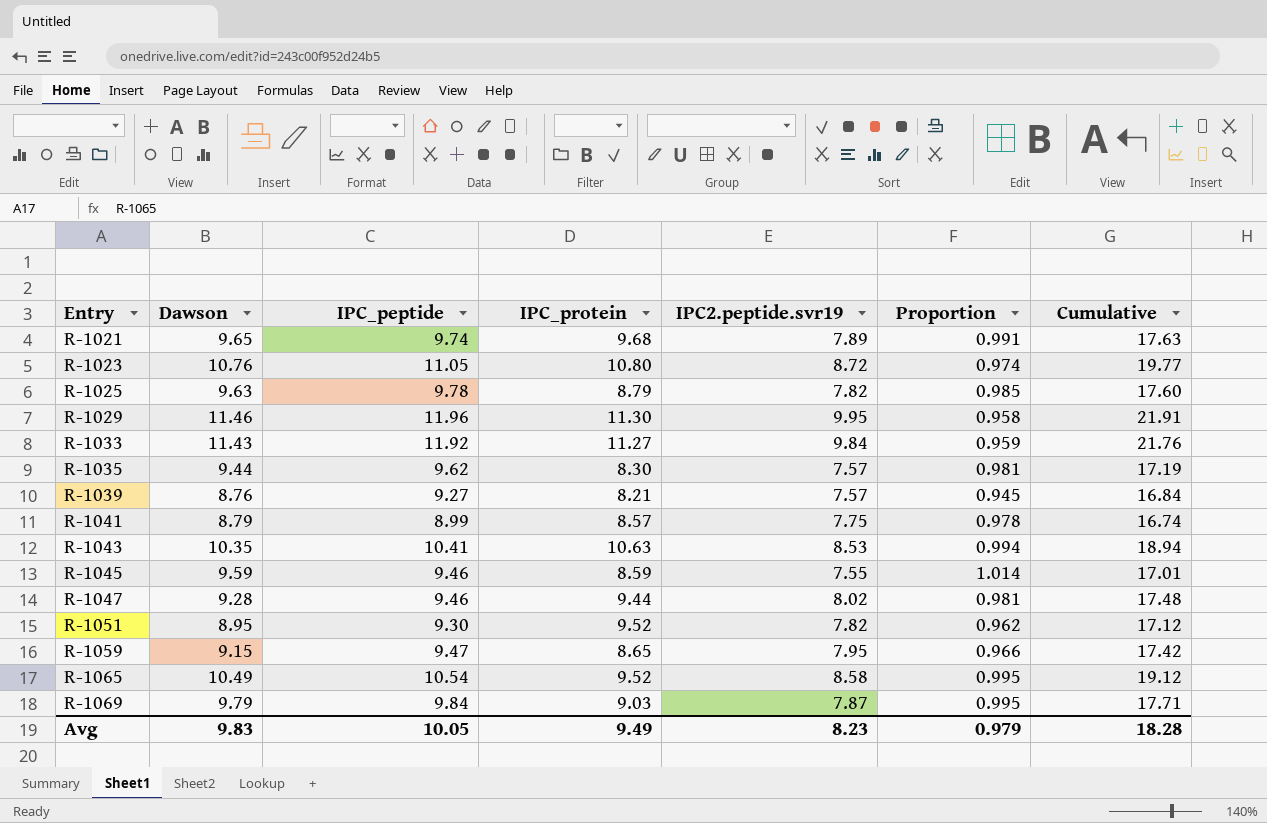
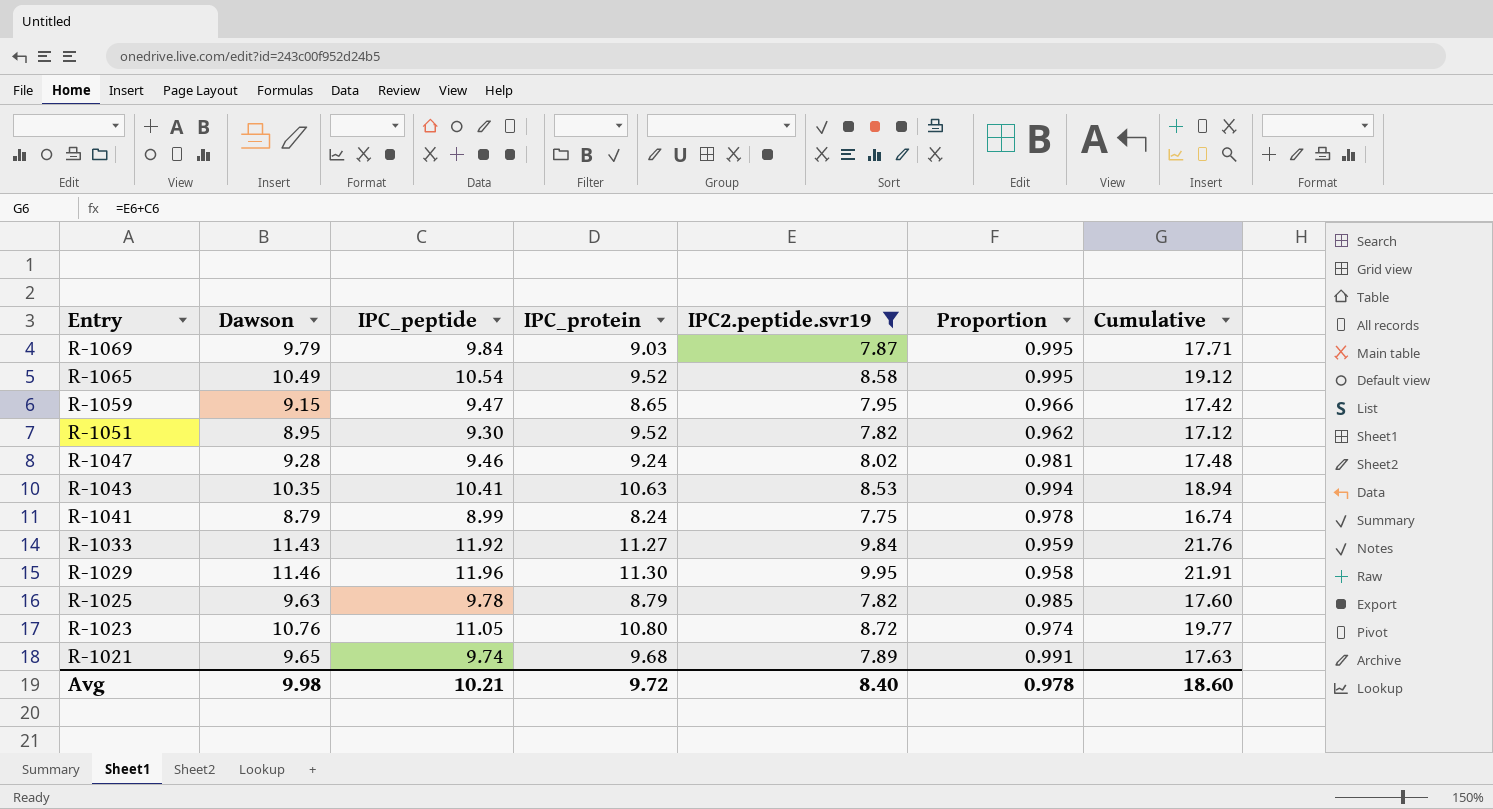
filter: none -> IPC2.peptide.svr19 >= 7.75
row order: Entry ascending -> Entry descending
R-1047 | IPC_protein: 9.44 -> 9.24
R-1041 | IPC_protein: 8.57 -> 8.24
Avg | Dawson: 9.83 -> 9.98
Avg | IPC_peptide: 10.05 -> 10.21
Avg | IPC_protein: 9.49 -> 9.72
Avg | IPC2.peptide.svr19: 8.23 -> 8.40
Avg | Proportion: 0.979 -> 0.978
Avg | Cumulative: 18.28 -> 18.60

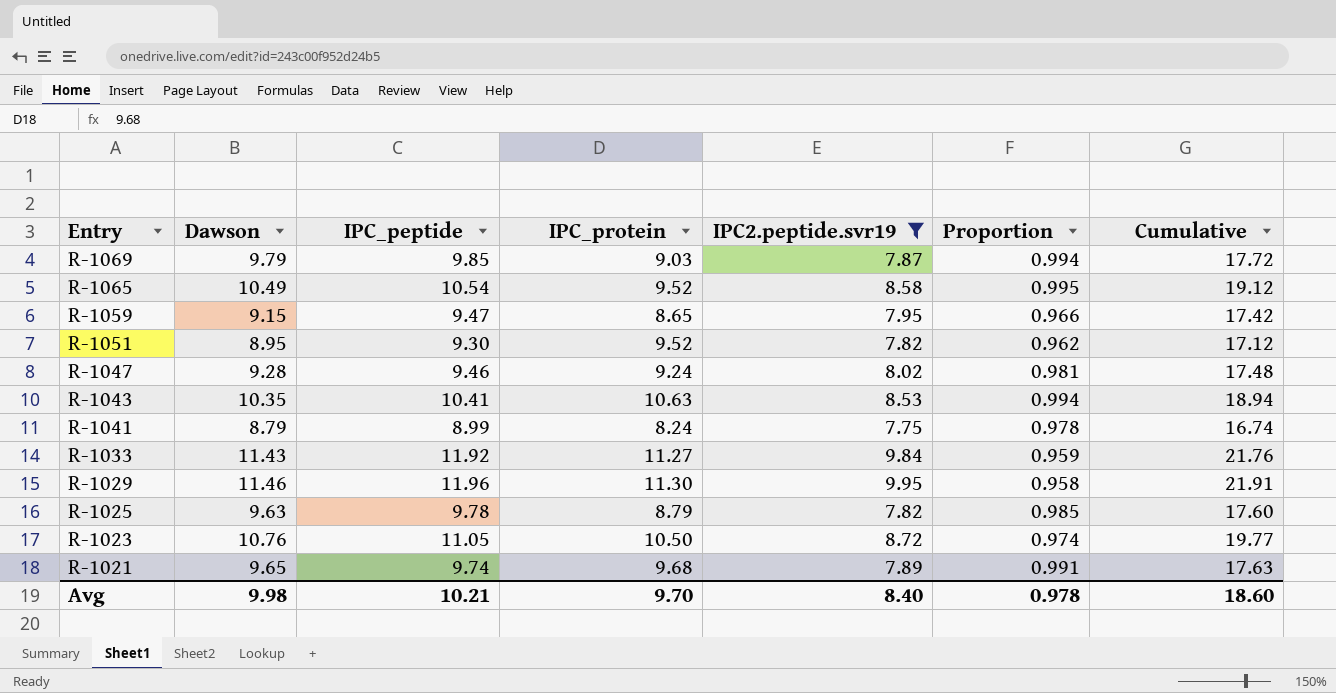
R-1069 | IPC_peptide: 9.84 -> 9.85
R-1069 | Proportion: 0.995 -> 0.994
R-1069 | Cumulative: 17.71 -> 17.72
R-1023 | IPC_protein: 10.80 -> 10.50
Avg | IPC_protein: 9.72 -> 9.70

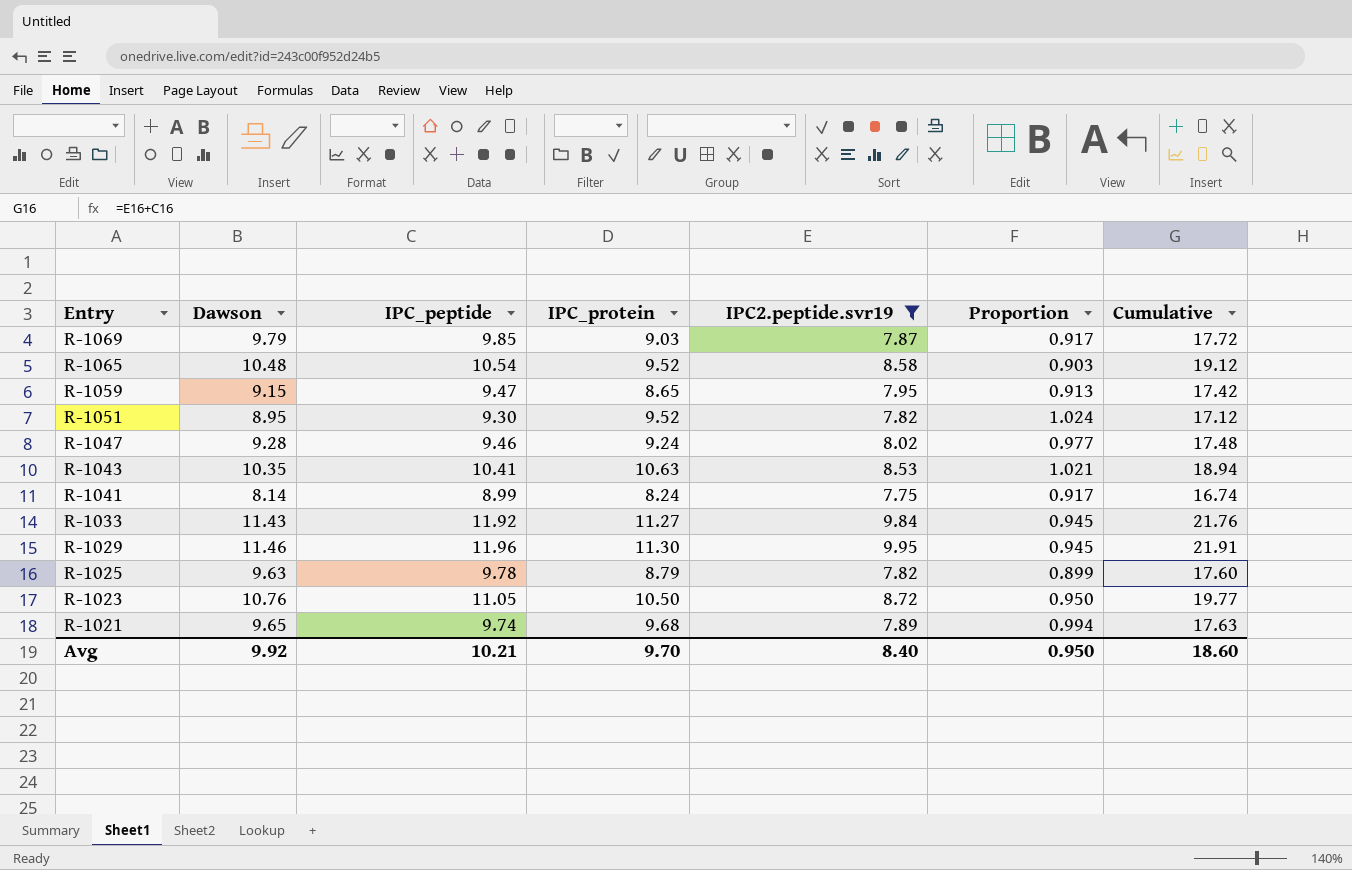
column Proportion | formula: [Dawson] / [IPC_peptide] -> [IPC_protein] / [IPC_peptide]
R-1065 | Dawson: 10.49 -> 10.48
R-1041 | Dawson: 8.79 -> 8.14
Avg | Dawson: 9.98 -> 9.92
Avg | Proportion: 0.978 -> 0.950

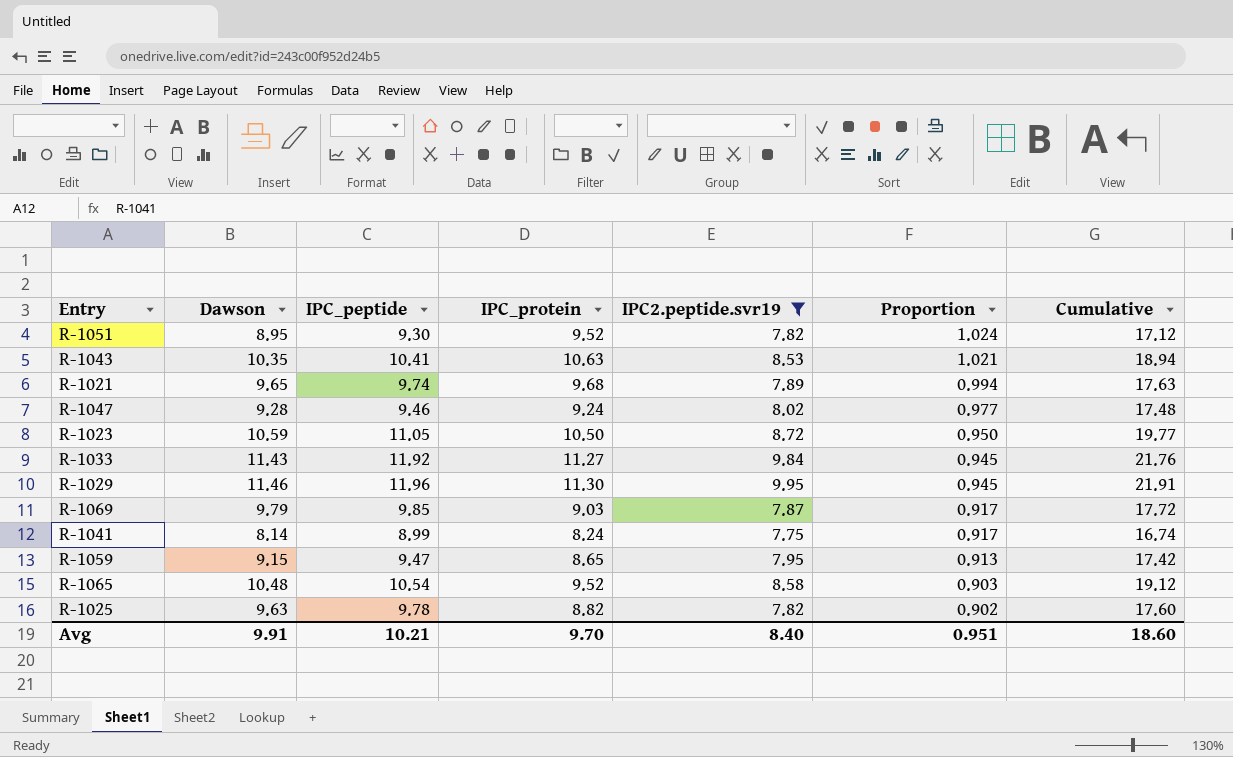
row order: Entry descending -> Proportion descending
R-1023 | Dawson: 10.76 -> 10.59
R-1025 | IPC_protein: 8.79 -> 8.82
R-1025 | Proportion: 0.899 -> 0.902
Avg | Dawson: 9.92 -> 9.91
Avg | Proportion: 0.950 -> 0.951

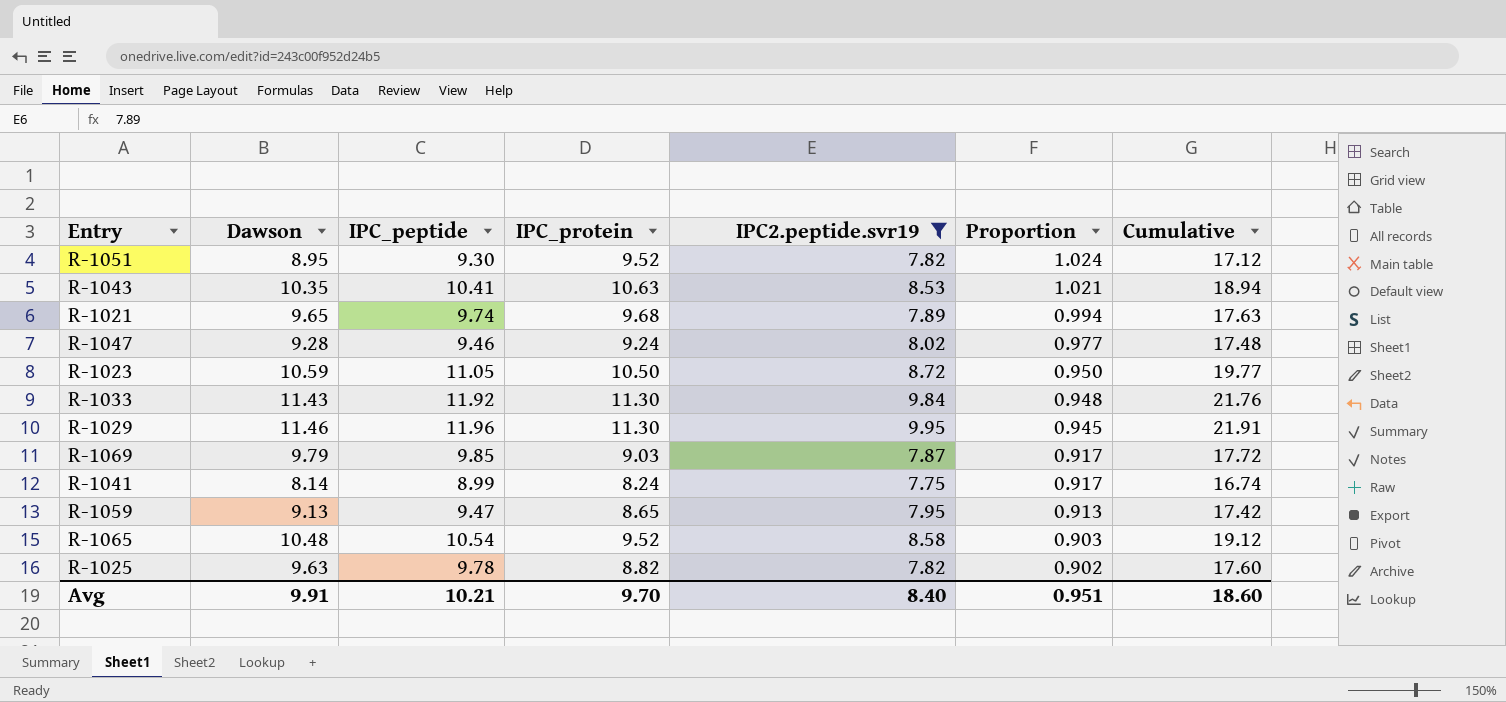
R-1033 | IPC_protein: 11.27 -> 11.30
R-1033 | Proportion: 0.945 -> 0.948
R-1059 | Dawson: 9.15 -> 9.13

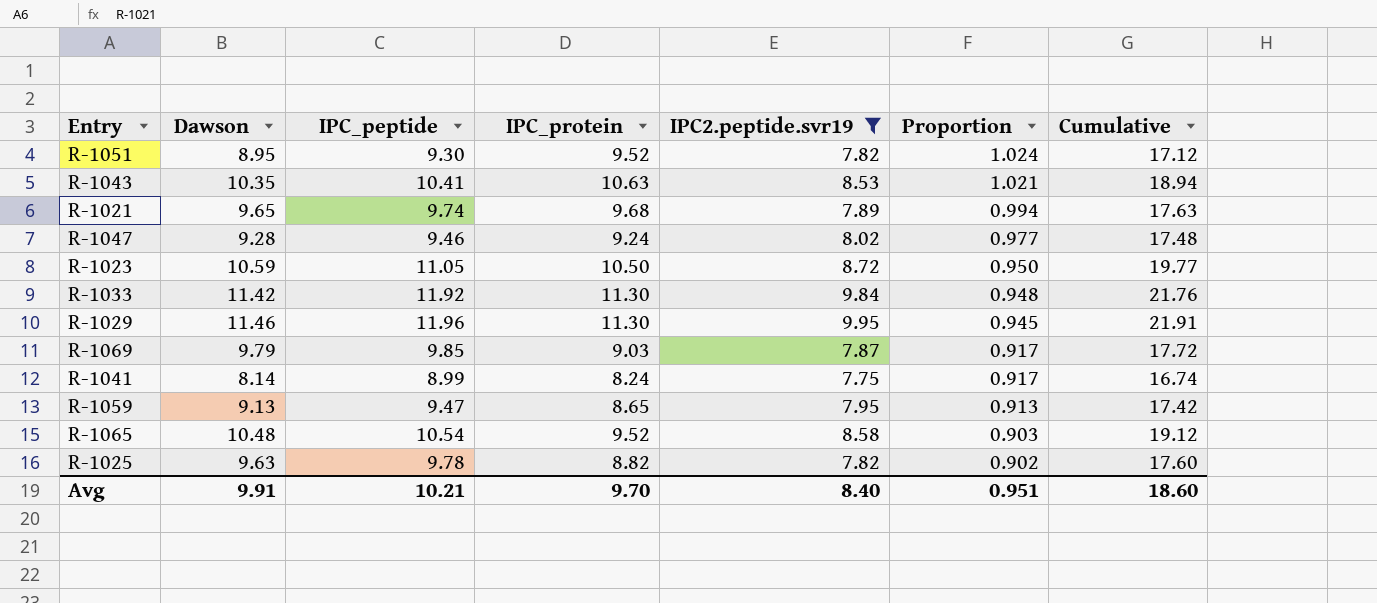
R-1033 | Dawson: 11.43 -> 11.42

